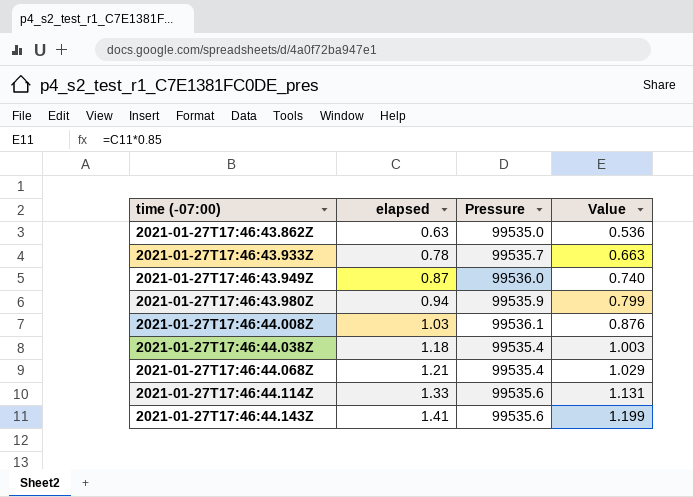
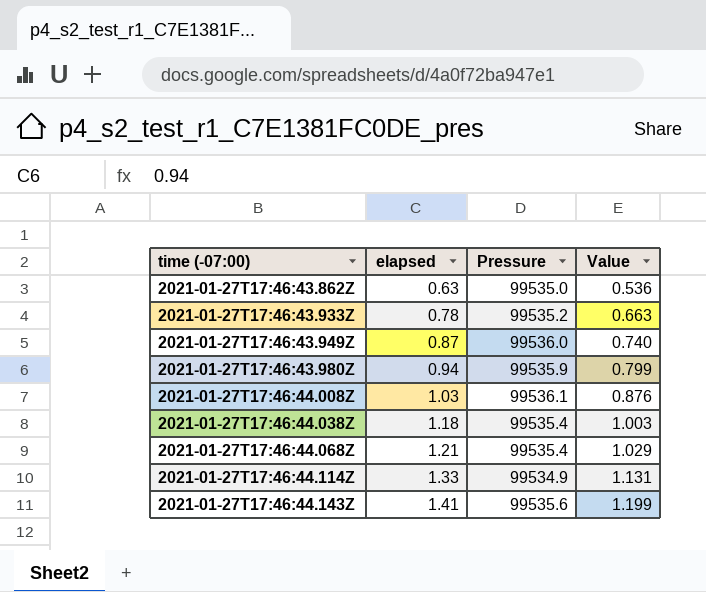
2021-01-27T17:46:43.933Z | Pressure: 99535.7 -> 99535.2
2021-01-27T17:46:44.114Z | Pressure: 99535.6 -> 99534.9

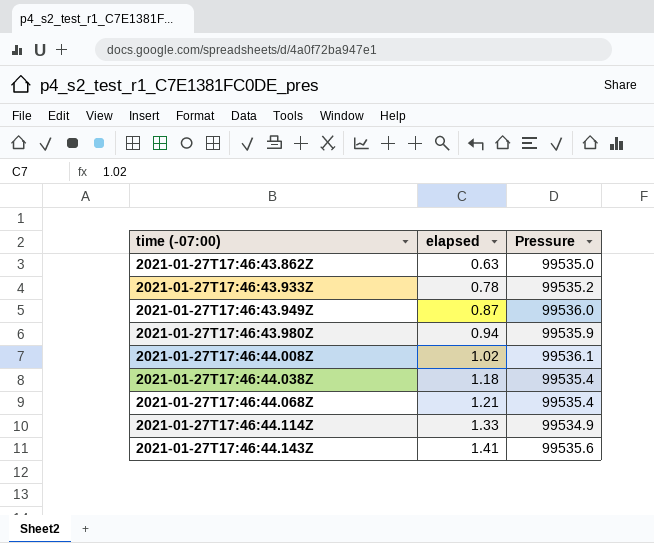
column Value | formula: [elapsed] * 0.85 -> none
2021-01-27T17:46:44.008Z | elapsed: 1.03 -> 1.02

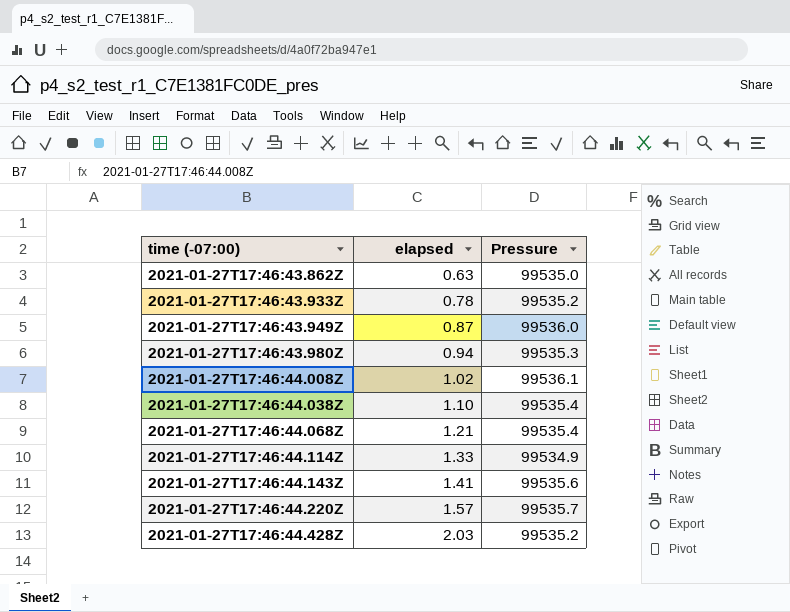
2021-01-27T17:46:43.980Z | Pressure: 99535.9 -> 99535.3
2021-01-27T17:46:44.038Z | elapsed: 1.18 -> 1.10
row 2021-01-27T17:46:44.220Z: none -> 1.57 | 99535.7
row 2021-01-27T17:46:44.428Z: none -> 2.03 | 99535.2

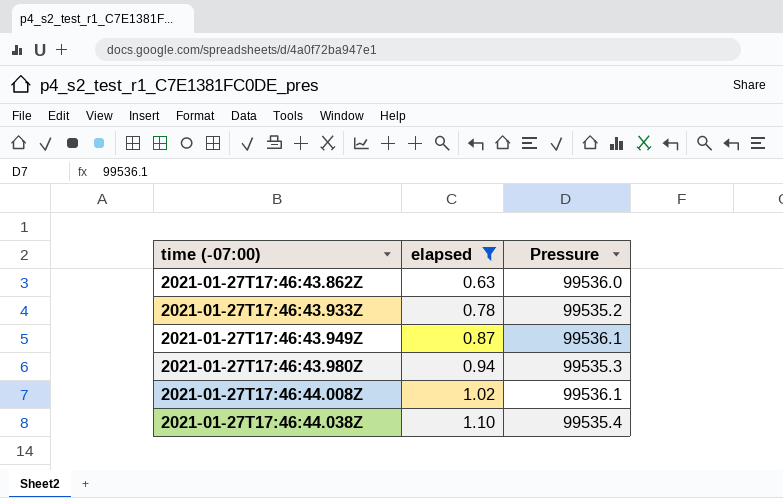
filter: none -> elapsed <= 1.10
2021-01-27T17:46:43.862Z | Pressure: 99535.0 -> 99536.0
2021-01-27T17:46:43.949Z | Pressure: 99536.0 -> 99536.1

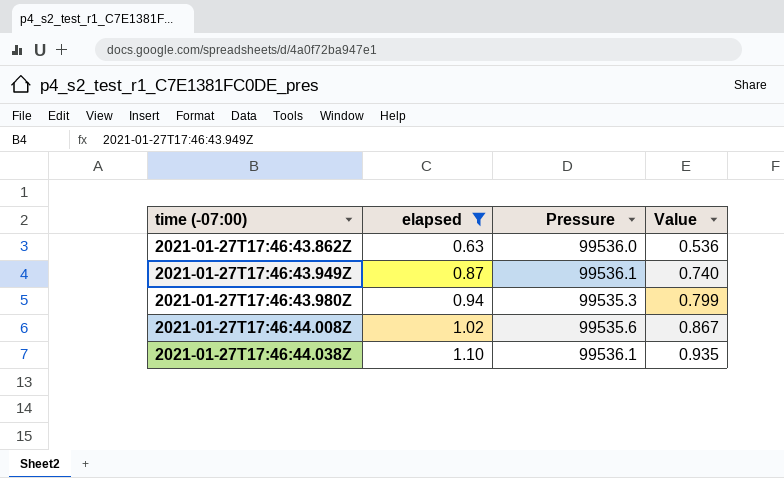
column Value | formula: none -> [elapsed] * 0.85
row 2021-01-27T17:46:43.933Z: 0.78 | 99535.2 -> none
2021-01-27T17:46:44.008Z | Pressure: 99536.1 -> 99535.6
2021-01-27T17:46:44.038Z | Pressure: 99535.4 -> 99536.1

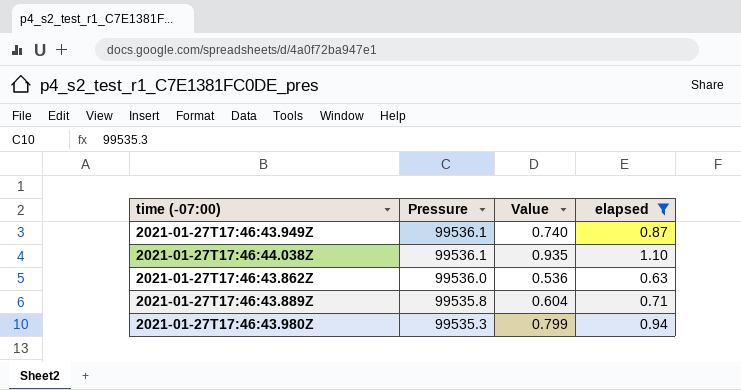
row order: time (-07:00) ascending -> Pressure descending
column elapsed | position: 2 -> 4
row 2021-01-27T17:46:44.008Z: 1.02 | 99535.6 | 0.867 -> none
row 2021-01-27T17:46:43.889Z: none -> 99535.8 | 0.604 | 0.71

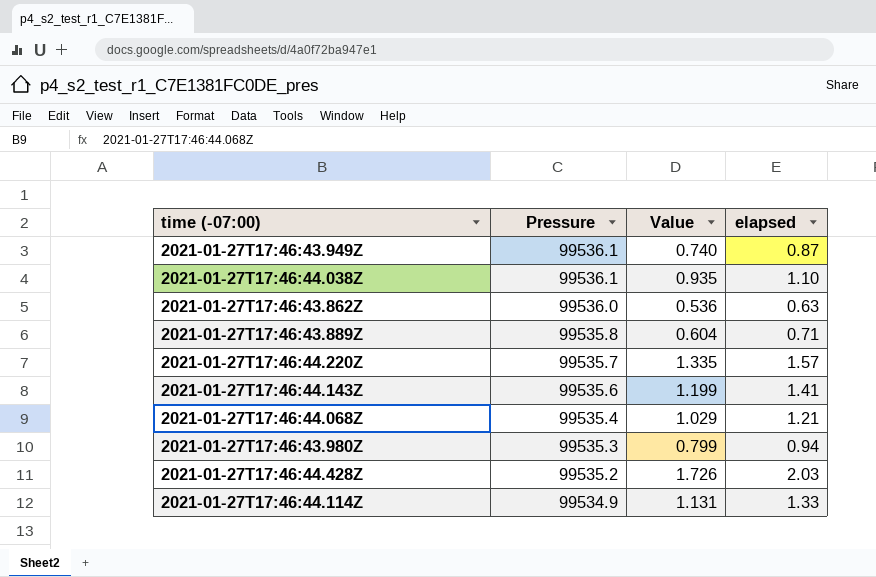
filter: elapsed <= 1.10 -> none

